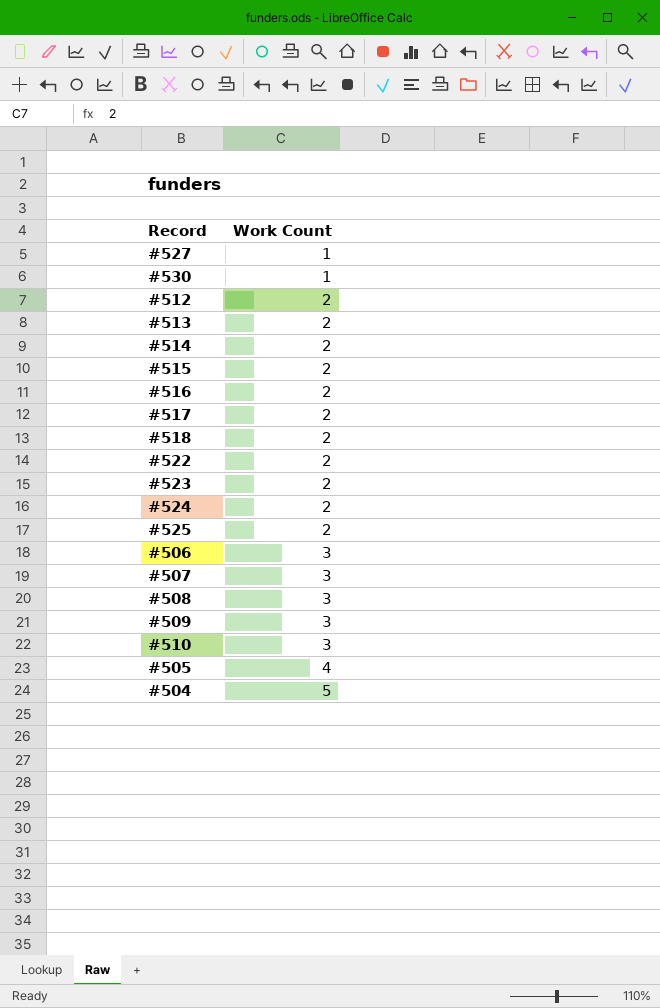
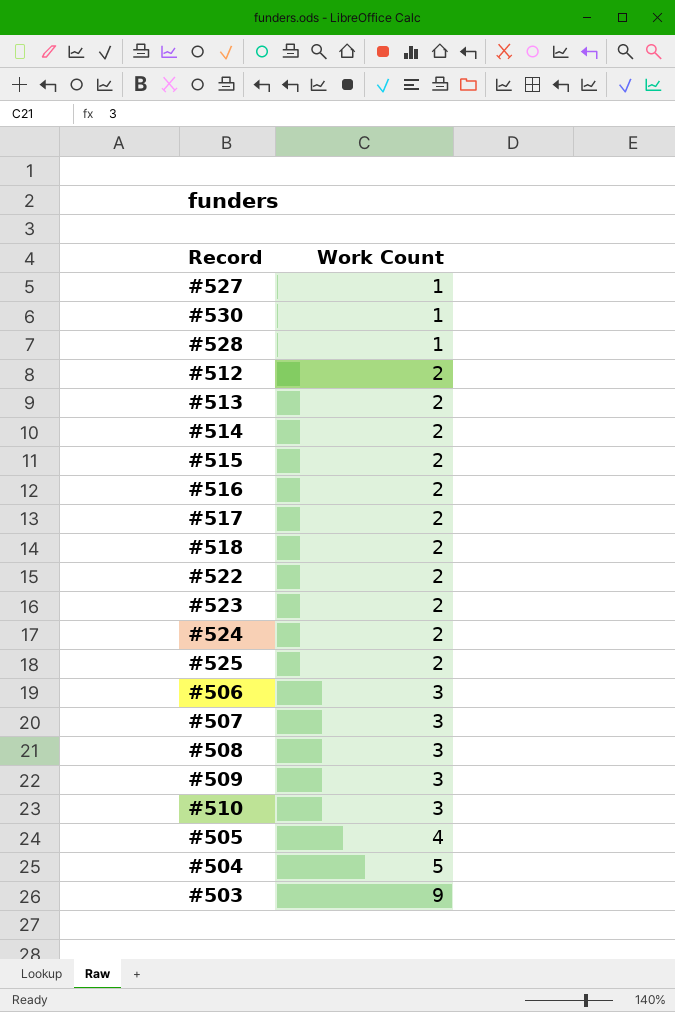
row #528: none -> 1
row #503: none -> 9

